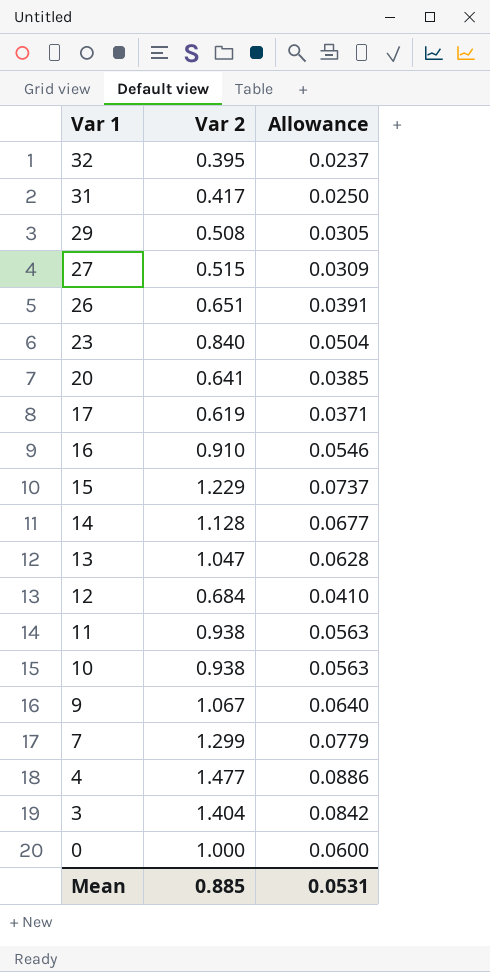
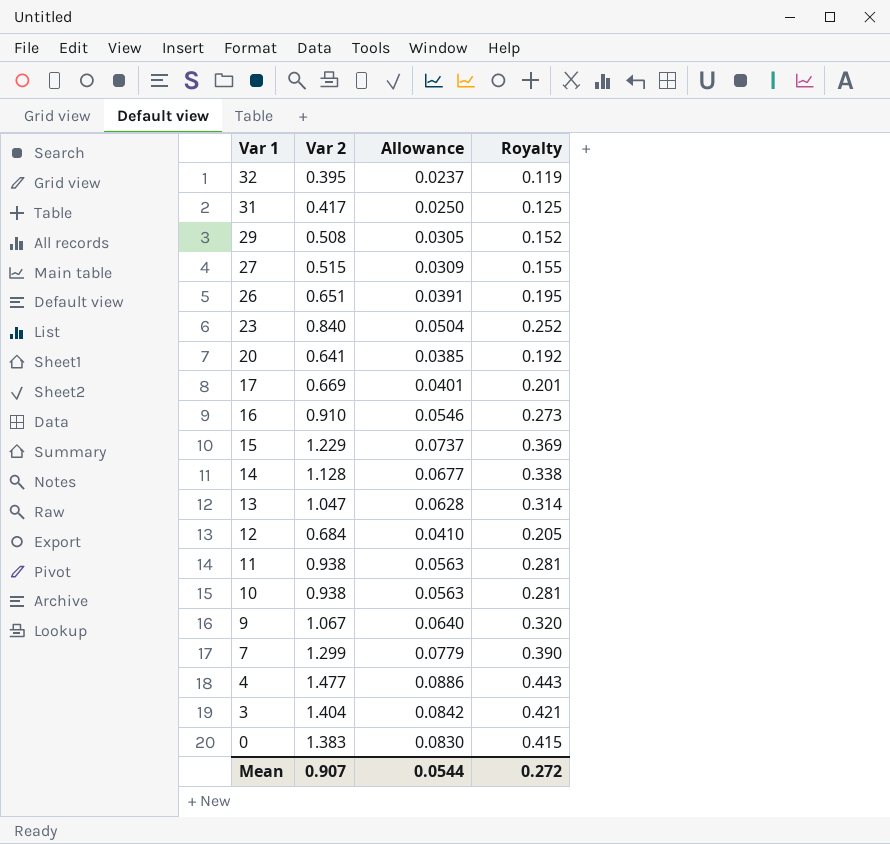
column Royalty | formula: none -> [Var 2] * 0.3
17 | Var 2: 0.619 -> 0.669
17 | Allowance: 0.0371 -> 0.0401
0 | Var 2: 1.000 -> 1.383
0 | Allowance: 0.0600 -> 0.0830
Mean | Var 2: 0.885 -> 0.907
Mean | Allowance: 0.0531 -> 0.0544

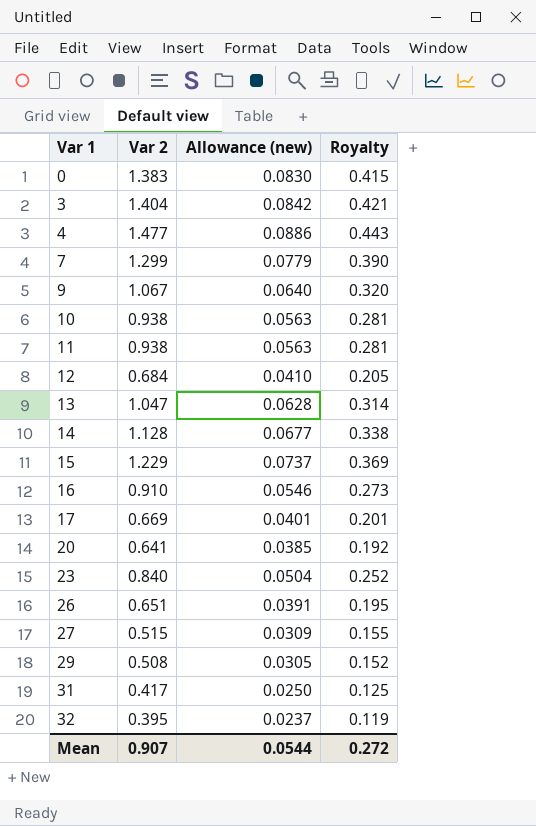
row order: Var 1 descending -> Var 1 ascending
column name: Allowance -> Allowance (new)

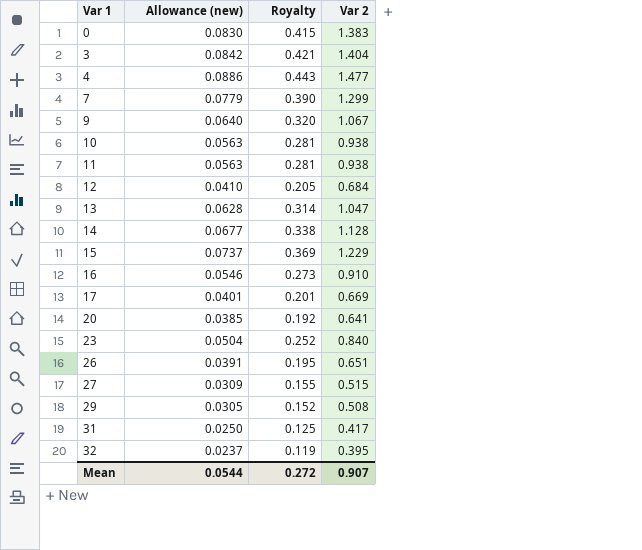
column Var 2 | position: 2 -> 4

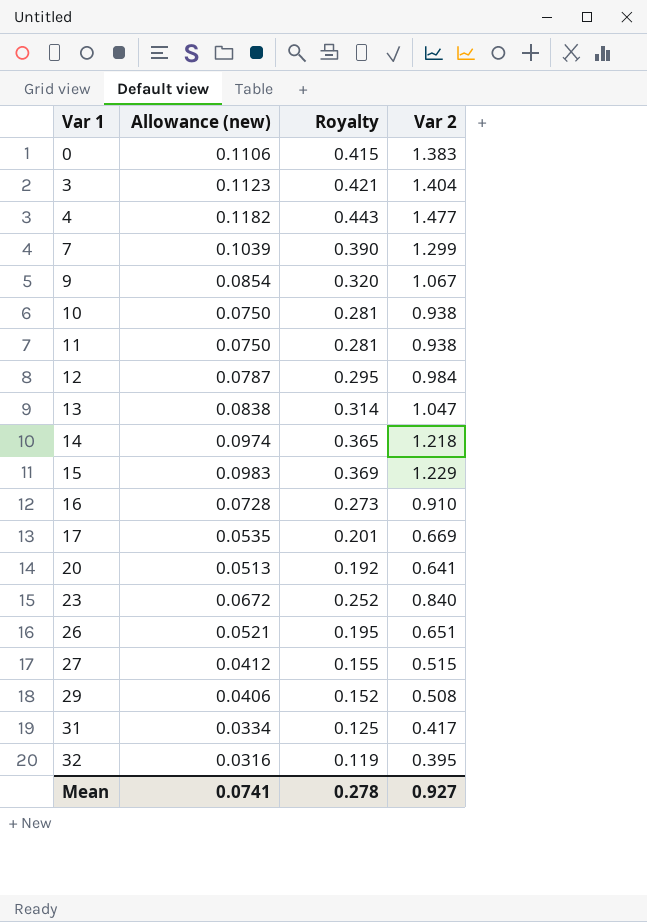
column Allowance (new) | formula: [Var 2] * 0.06 -> [Var 2] * 0.08
12 | Royalty: 0.205 -> 0.295
12 | Var 2: 0.684 -> 0.984
14 | Royalty: 0.338 -> 0.365
14 | Var 2: 1.128 -> 1.218
Mean | Allowance (new): 0.0544 -> 0.0741
Mean | Royalty: 0.272 -> 0.278
Mean | Var 2: 0.907 -> 0.927

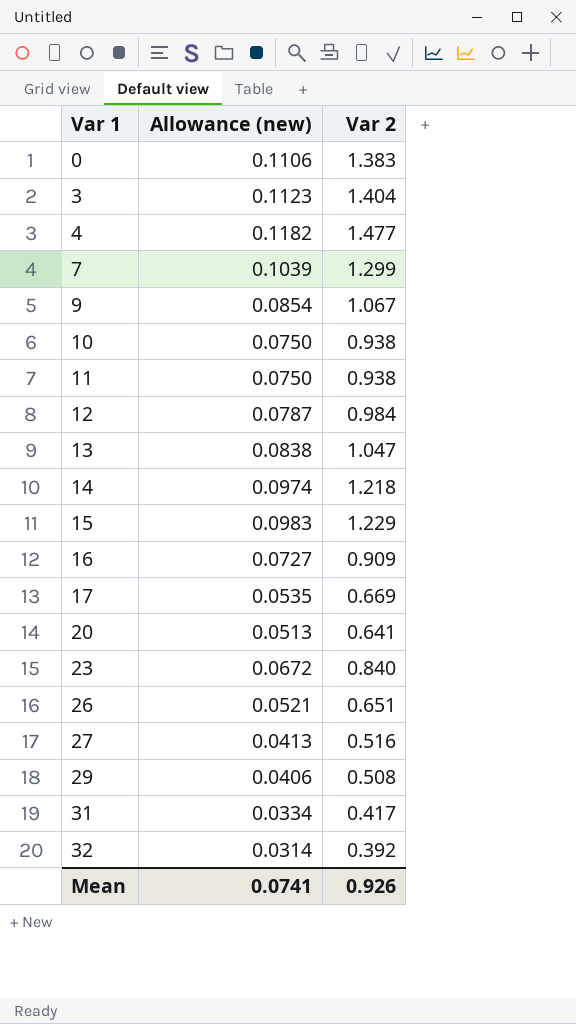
column Royalty | formula: [Var 2] * 0.3 -> none
16 | Allowance (new): 0.0728 -> 0.0727
16 | Var 2: 0.910 -> 0.909
27 | Allowance (new): 0.0412 -> 0.0413
27 | Var 2: 0.515 -> 0.516
32 | Allowance (new): 0.0316 -> 0.0314
32 | Var 2: 0.395 -> 0.392
Mean | Var 2: 0.927 -> 0.926

